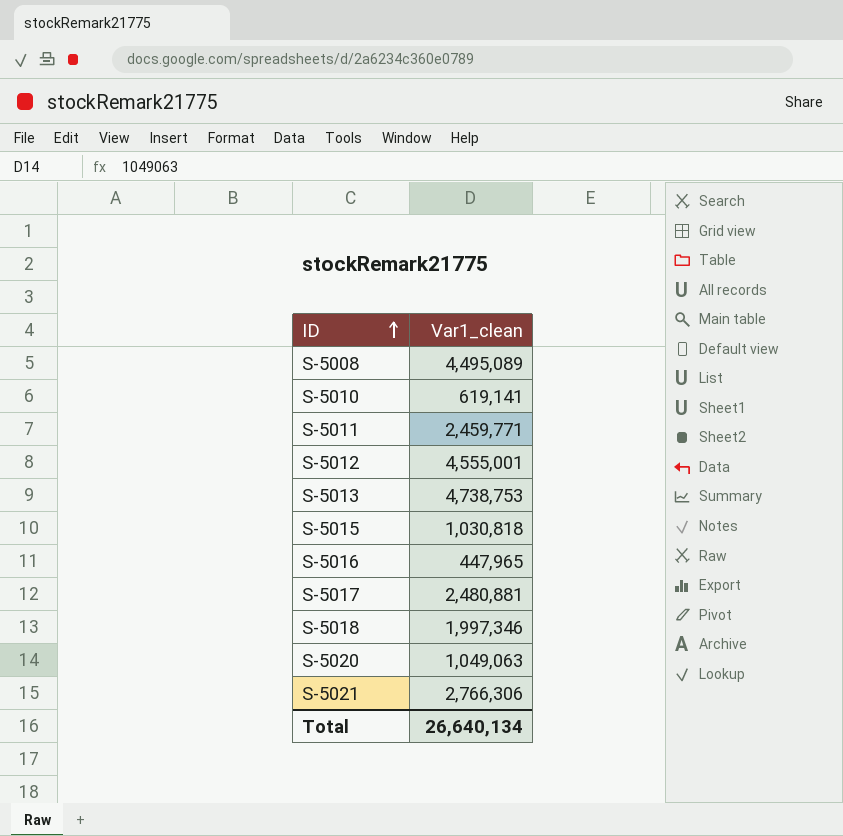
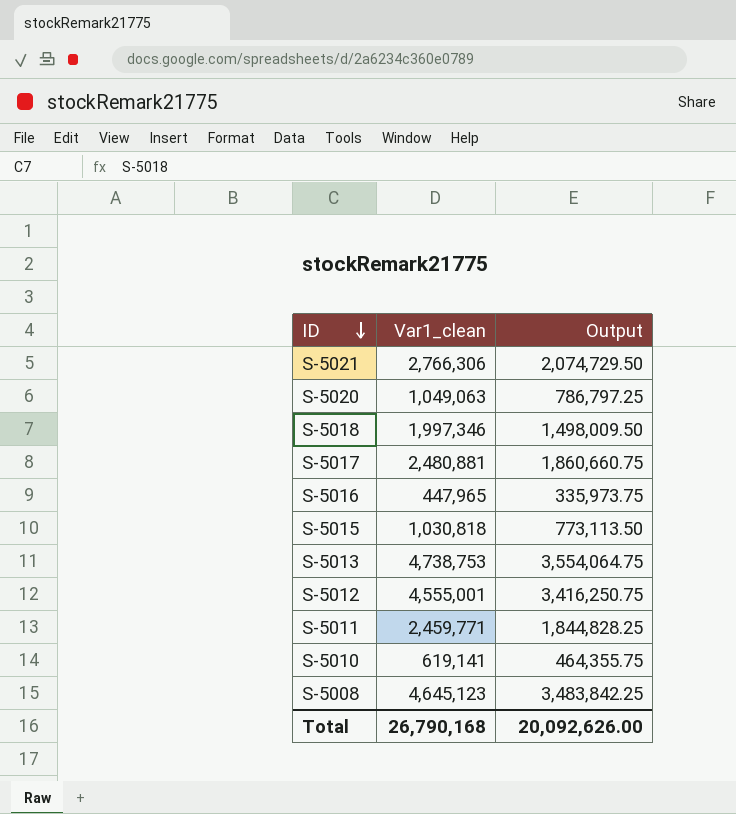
row order: ID ascending -> ID descending
column Output | formula: none -> [Var1_clean] * 0.75
S-5008 | Var1_clean: 4,495,089 -> 4,645,123
Total | Var1_clean: 26,640,134 -> 26,790,168

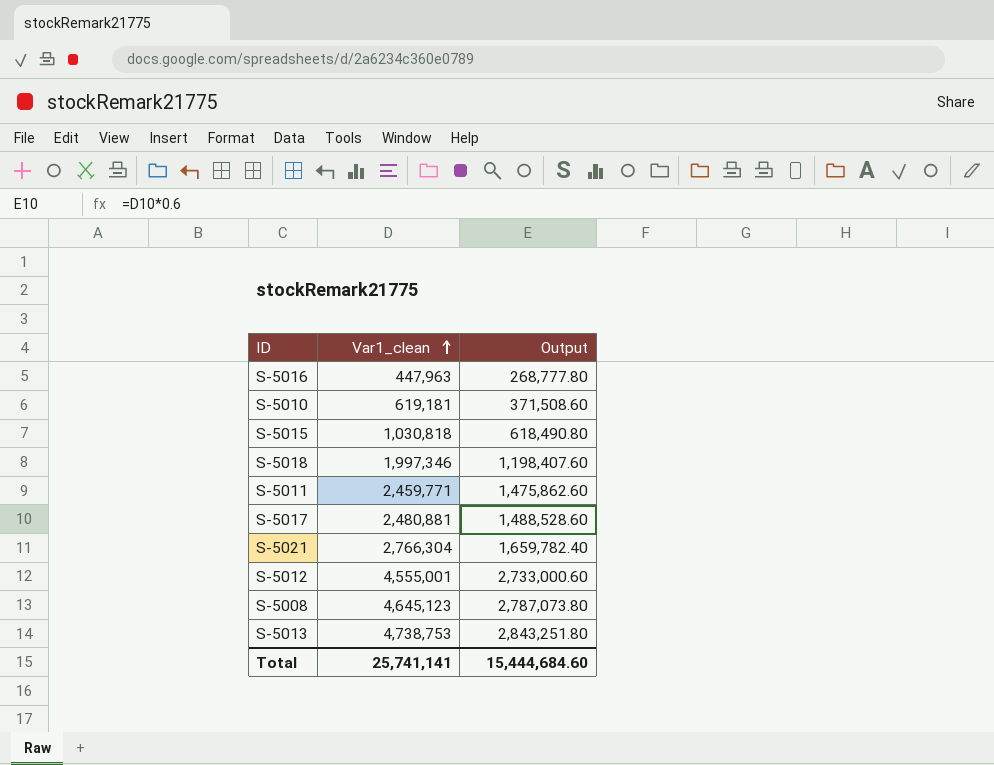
row order: ID descending -> Var1_clean ascending
column Output | formula: [Var1_clean] * 0.75 -> [Var1_clean] * 0.6
row S-5020: 1,049,063 | 786,797.25 -> none
S-5016 | Var1_clean: 447,965 -> 447,963
S-5010 | Var1_clean: 619,141 -> 619,181
S-5021 | Var1_clean: 2,766,306 -> 2,766,304
Total | Var1_clean: 26,790,168 -> 25,741,141
Total | Output: 20,092,626.00 -> 15,444,684.60

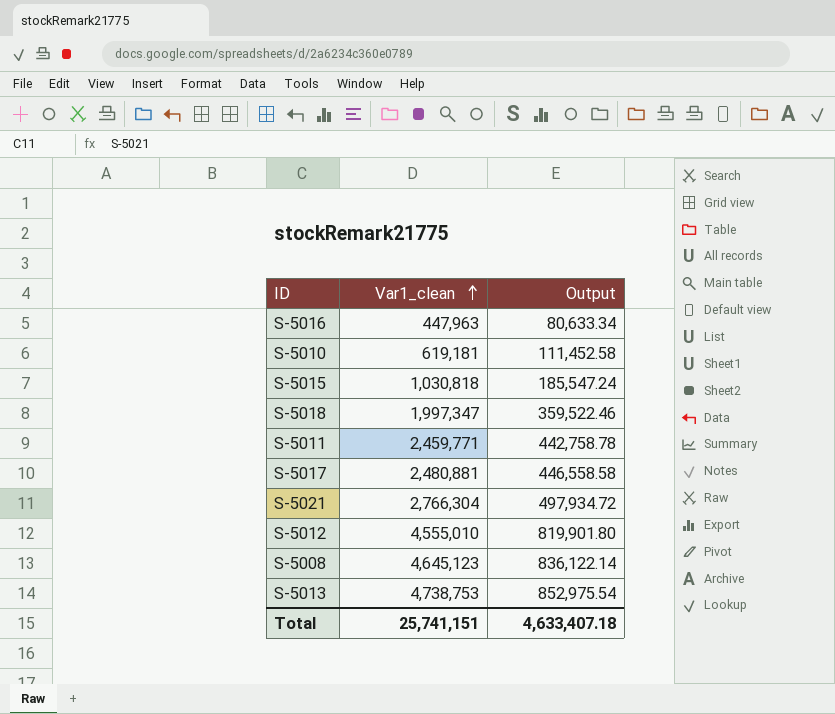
column Output | formula: [Var1_clean] * 0.6 -> [Var1_clean] * 0.18
S-5018 | Var1_clean: 1,997,346 -> 1,997,347
S-5012 | Var1_clean: 4,555,001 -> 4,555,010
Total | Var1_clean: 25,741,141 -> 25,741,151
Total | Output: 15,444,684.60 -> 4,633,407.18

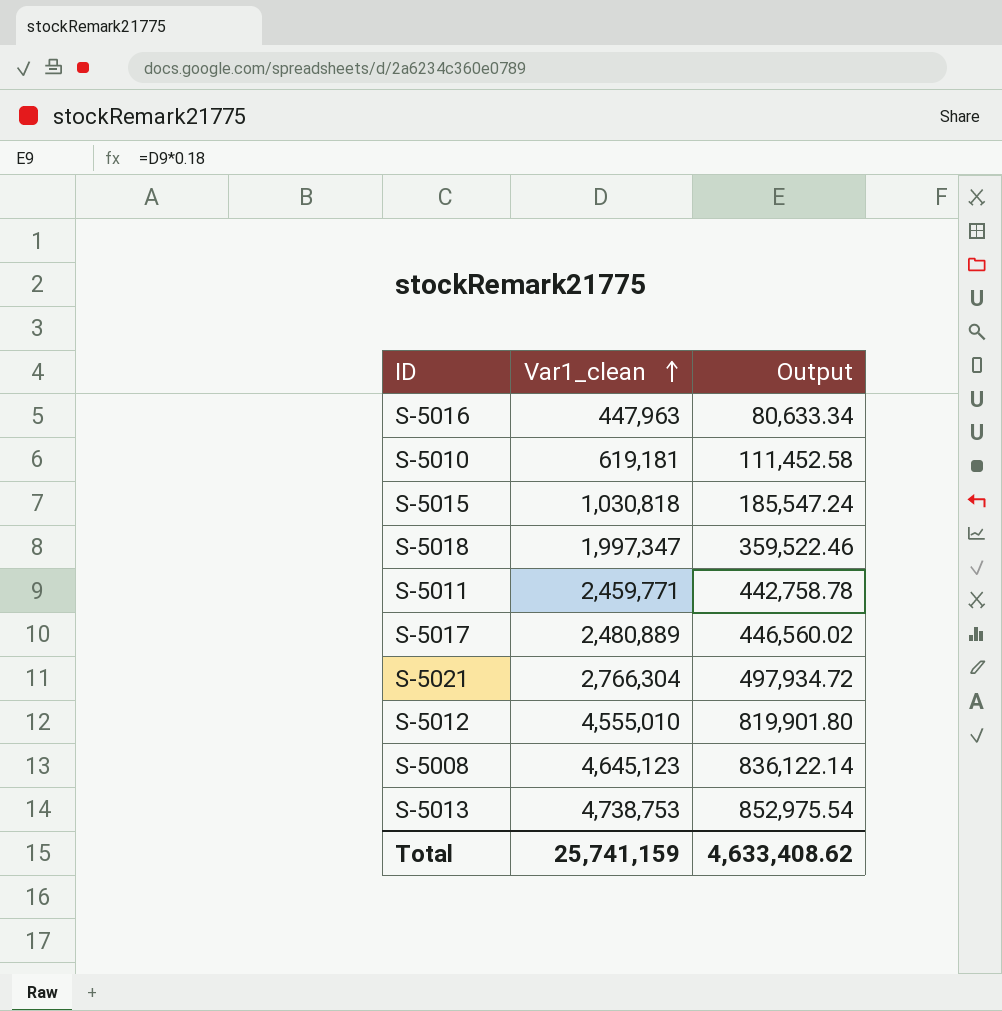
S-5017 | Var1_clean: 2,480,881 -> 2,480,889
S-5017 | Output: 446,558.58 -> 446,560.02
Total | Var1_clean: 25,741,151 -> 25,741,159
Total | Output: 4,633,407.18 -> 4,633,408.62

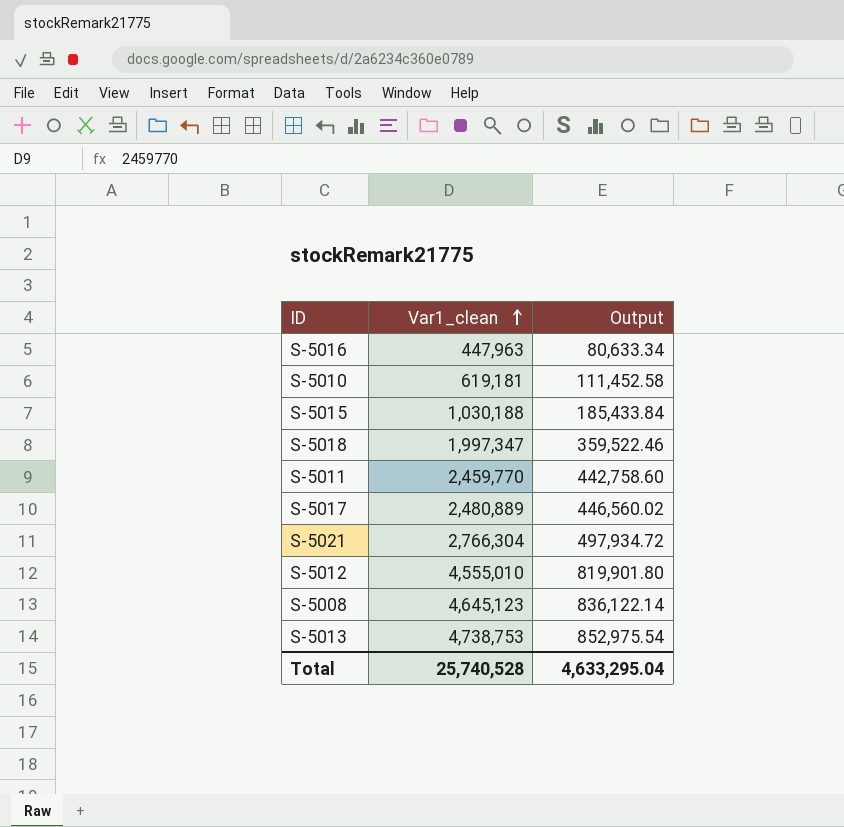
S-5015 | Var1_clean: 1,030,818 -> 1,030,188
S-5015 | Output: 185,547.24 -> 185,433.84
S-5011 | Var1_clean: 2,459,771 -> 2,459,770
S-5011 | Output: 442,758.78 -> 442,758.60
Total | Var1_clean: 25,741,159 -> 25,740,528
Total | Output: 4,633,408.62 -> 4,633,295.04

